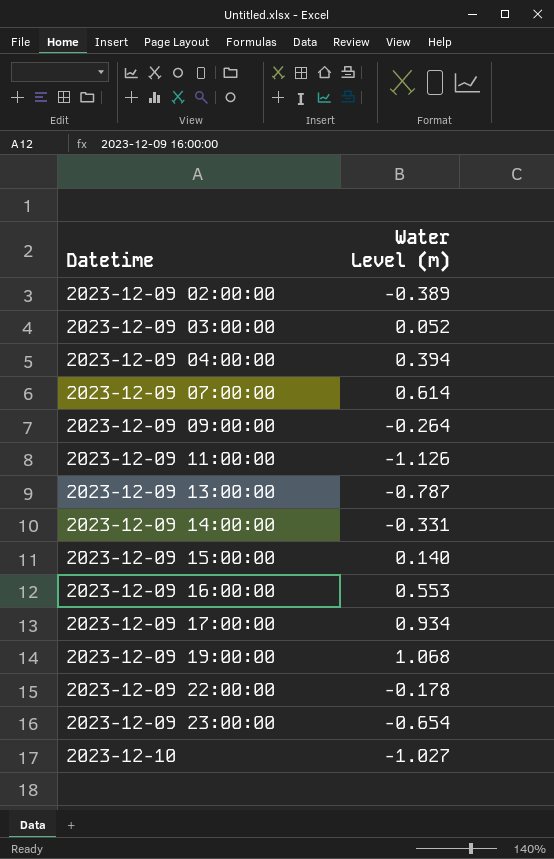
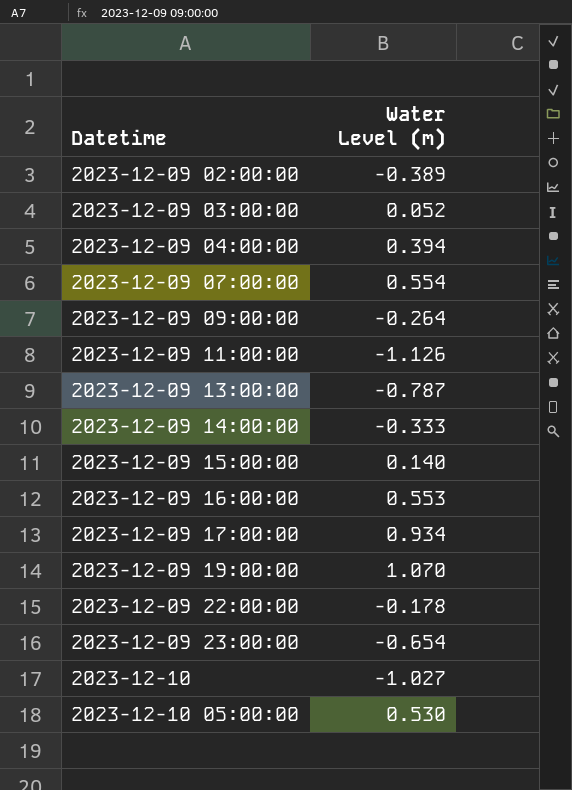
2023-12-09 07:00:00 | Water Level (m): 0.614 -> 0.554
2023-12-09 14:00:00 | Water Level (m): -0.331 -> -0.333
2023-12-09 19:00:00 | Water Level (m): 1.068 -> 1.070
row 2023-12-10 05:00:00: none -> 0.530

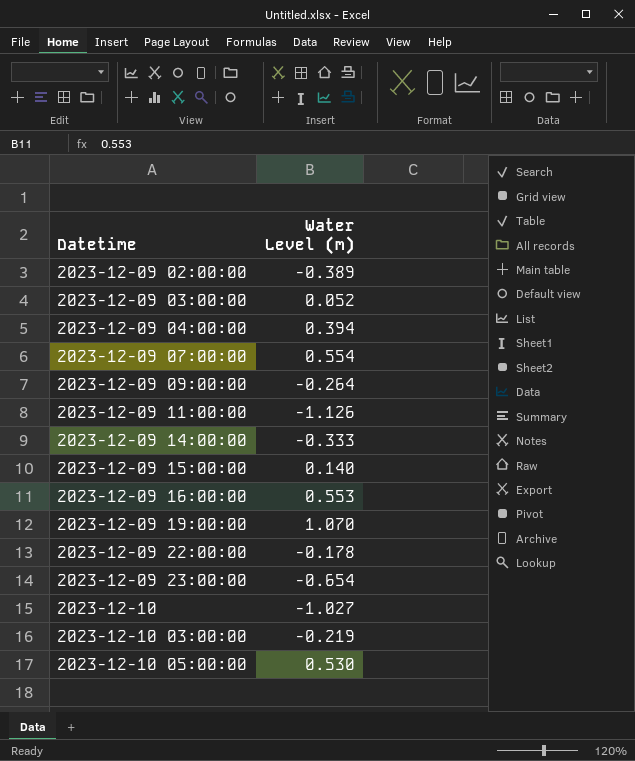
row 2023-12-09 13:00:00: -0.787 -> none
row 2023-12-09 17:00:00: 0.934 -> none
row 2023-12-10 03:00:00: none -> -0.219

